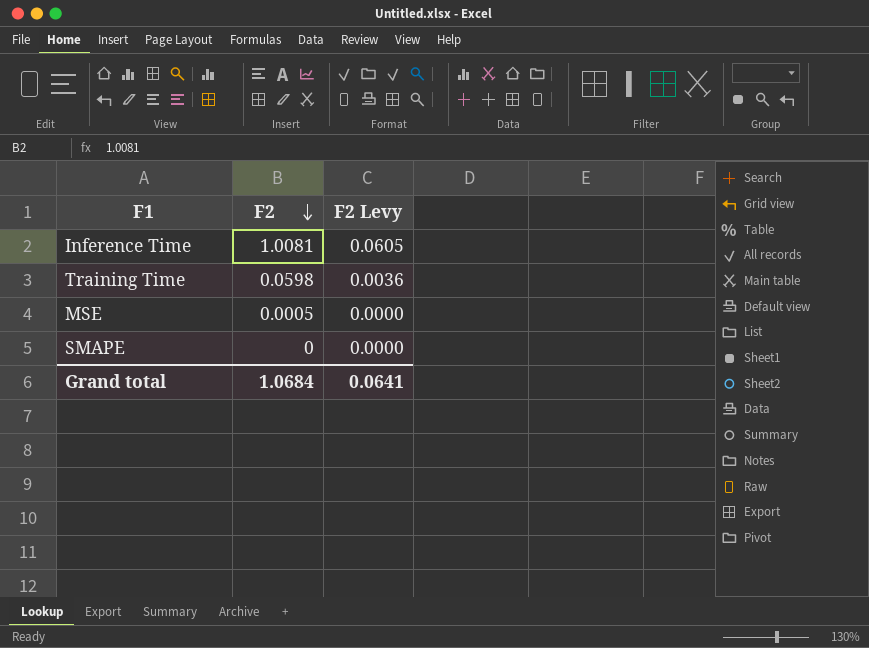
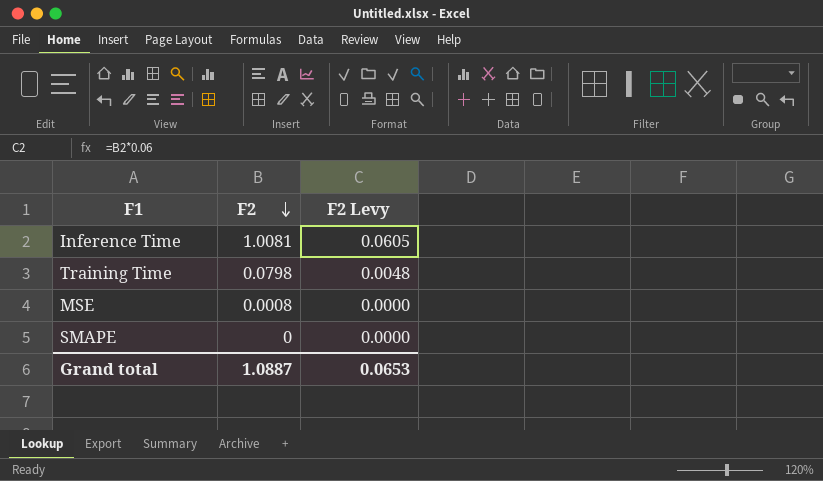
Training Time | F2: 0.0598 -> 0.0798
Training Time | F2 Levy: 0.0036 -> 0.0048
MSE | F2: 0.0005 -> 0.0008
Grand total | F2: 1.0684 -> 1.0887
Grand total | F2 Levy: 0.0641 -> 0.0653

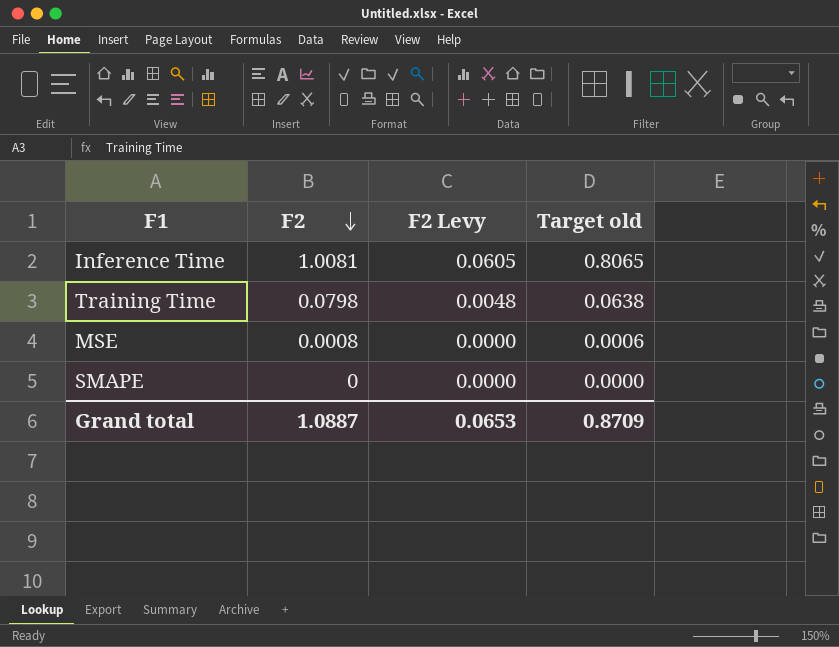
column Target old | formula: none -> [F2] * 0.8

